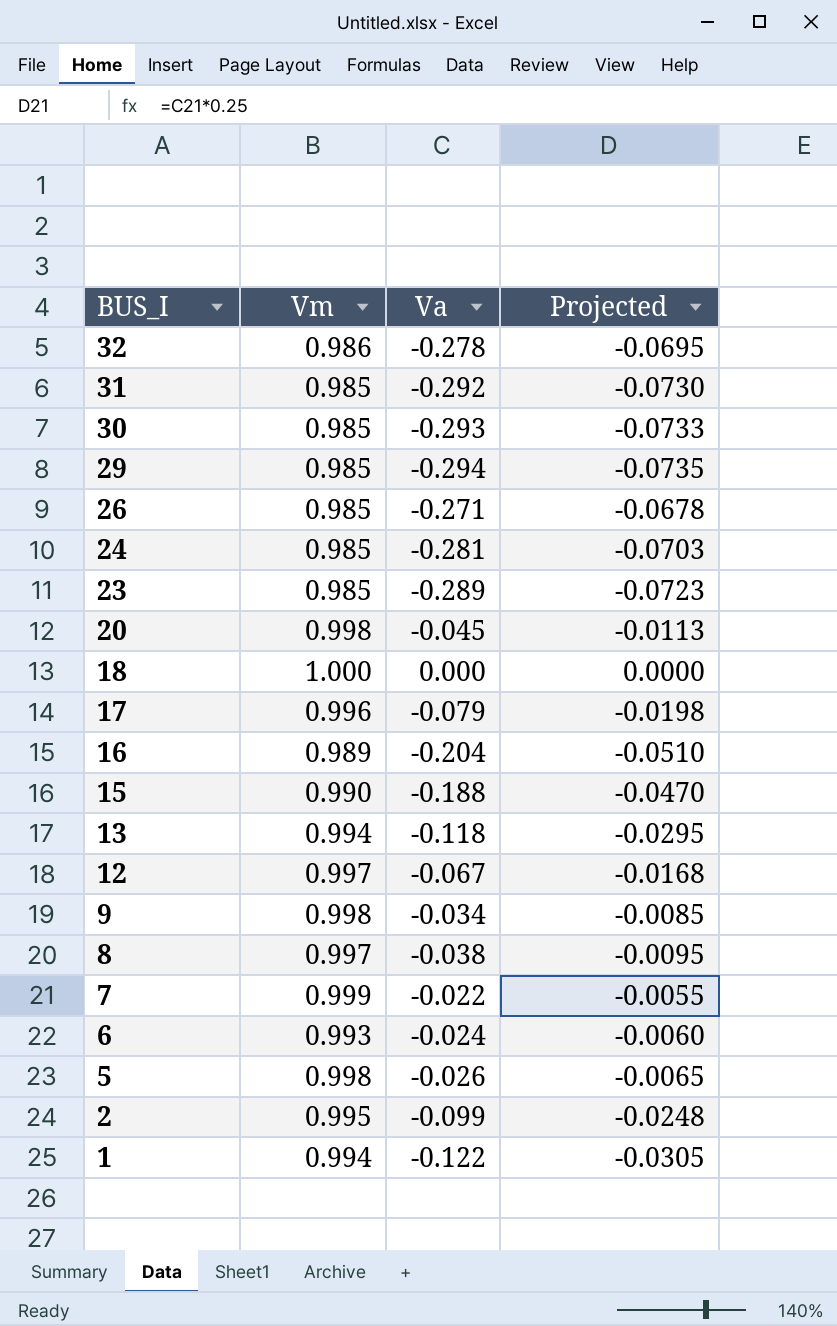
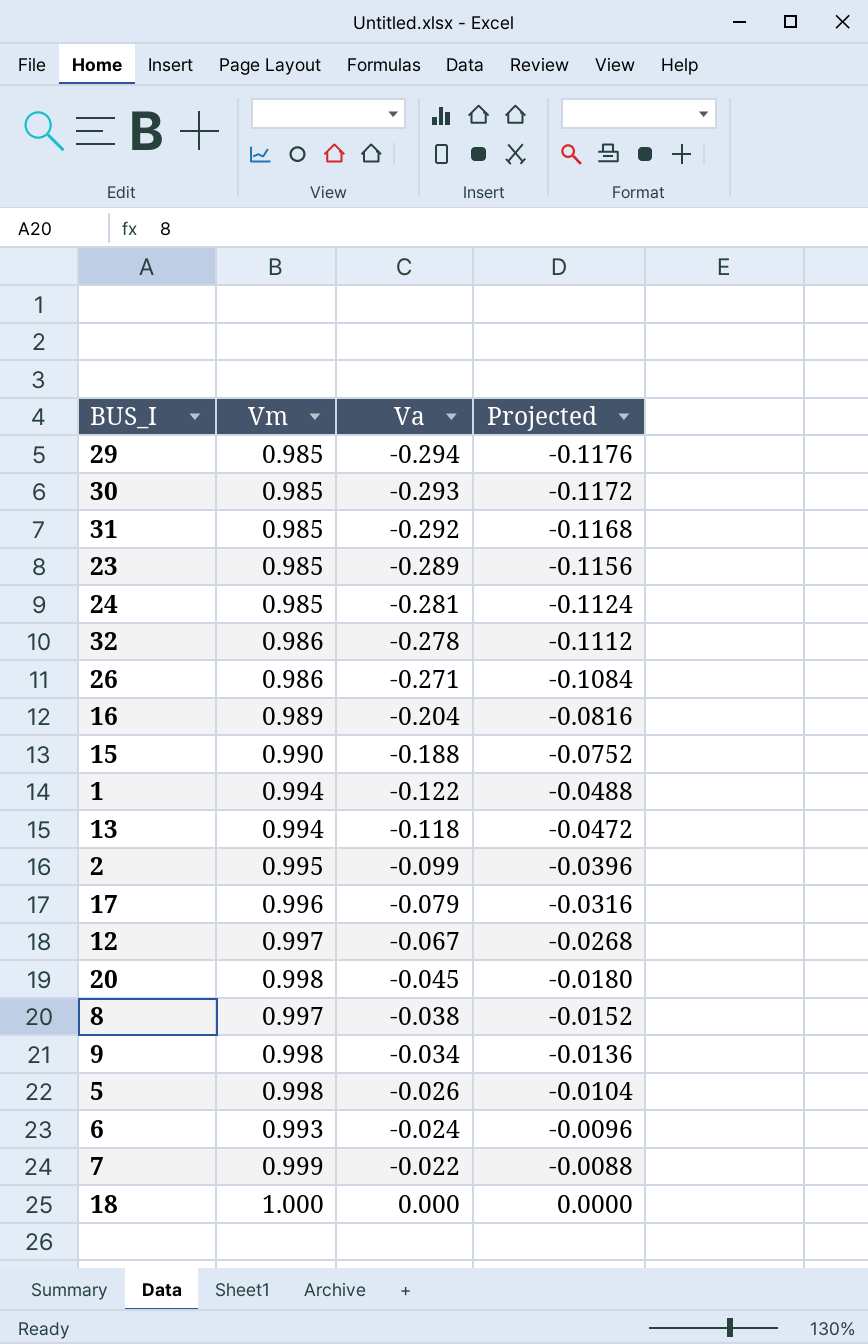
row order: BUS_I descending -> Va ascending
column Projected | formula: [Va] * 0.25 -> [Va] * 0.4
26 | Vm: 0.985 -> 0.986

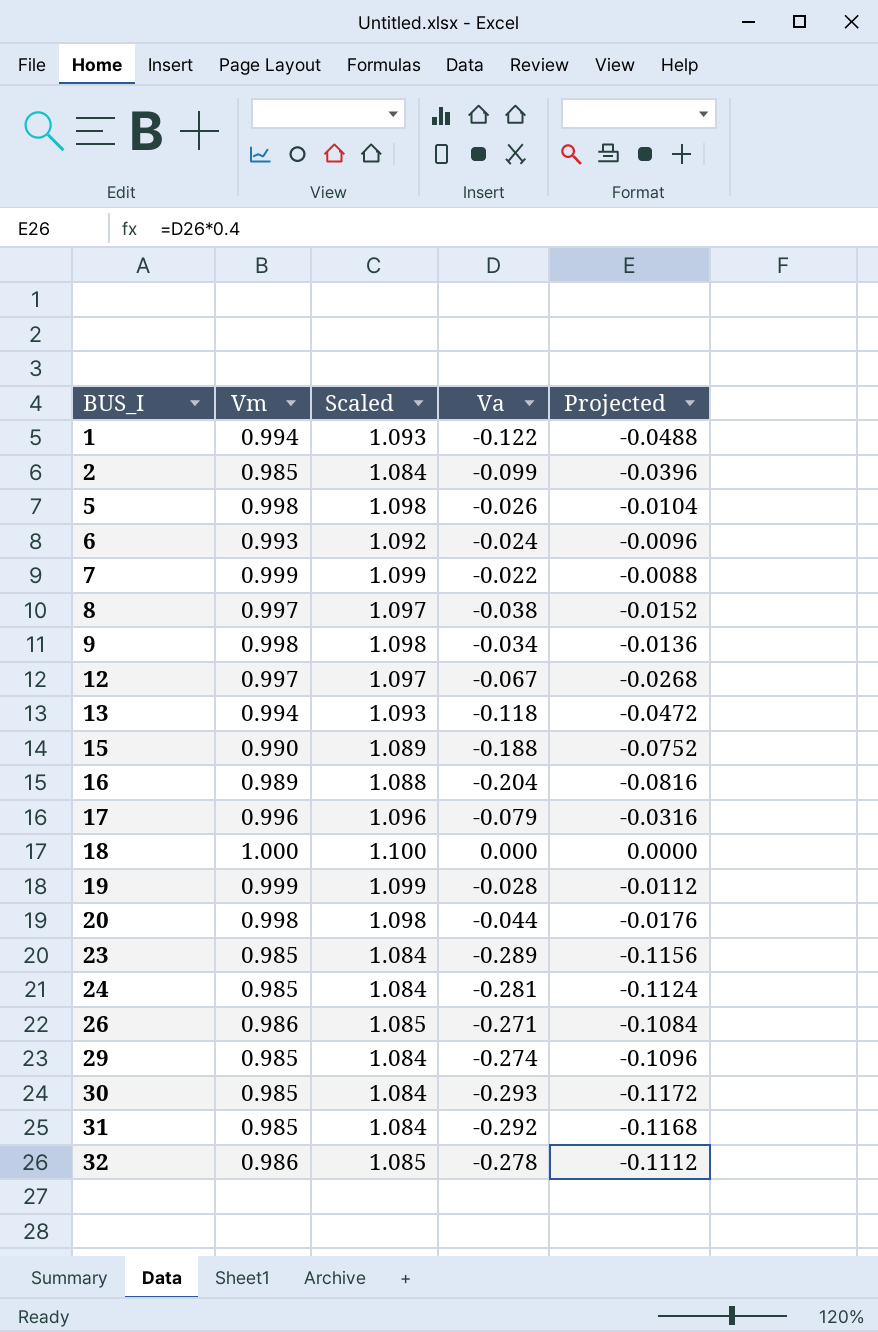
row order: Va ascending -> BUS_I ascending
column Scaled | formula: none -> [Vm] * 1.1
2 | Vm: 0.995 -> 0.985
row 19: none -> 0.999 | 1.099 | -0.028 | -0.0112
20 | Va: -0.045 -> -0.044
20 | Projected: -0.0180 -> -0.0176
29 | Va: -0.294 -> -0.274
29 | Projected: -0.1176 -> -0.1096

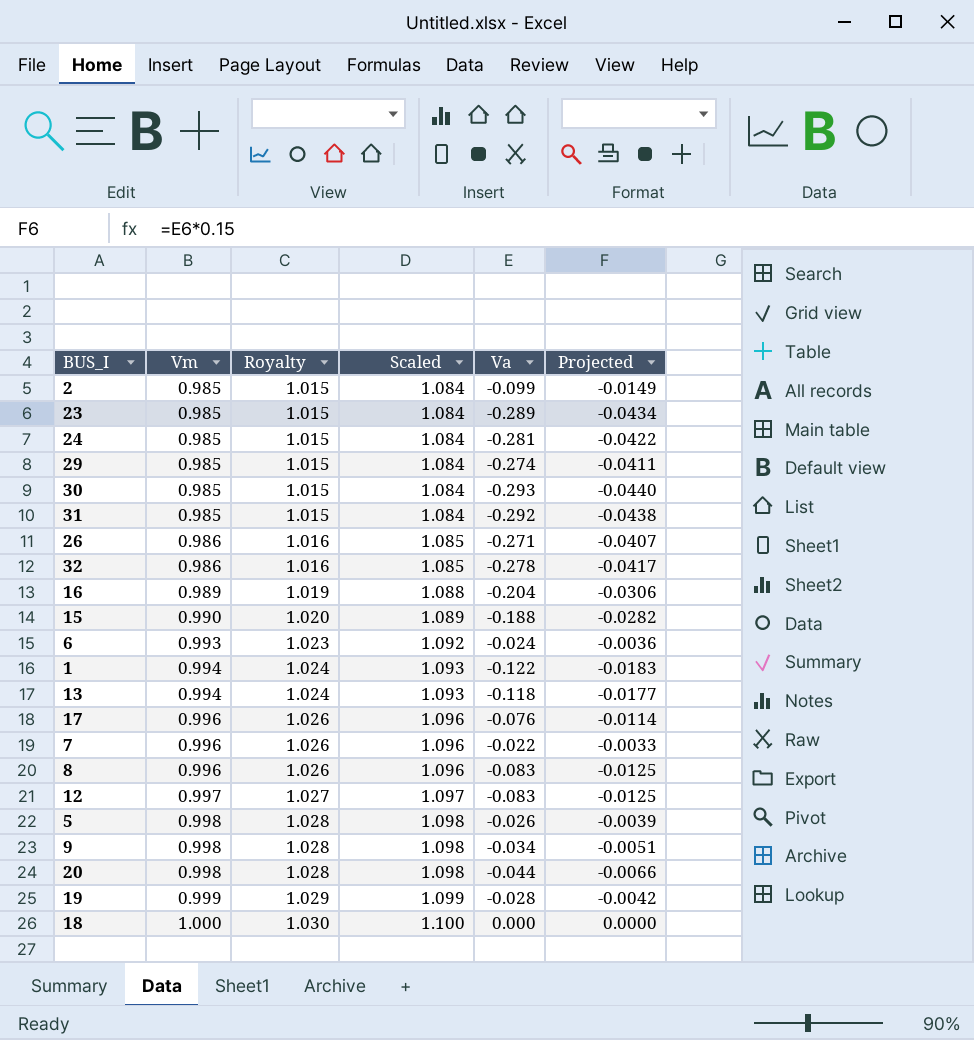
row order: BUS_I ascending -> Vm ascending
column Royalty | formula: none -> [Vm] * 1.03
column Projected | formula: [Va] * 0.4 -> [Va] * 0.15
17 | Va: -0.079 -> -0.076
7 | Vm: 0.999 -> 0.996
7 | Scaled: 1.099 -> 1.096
8 | Vm: 0.997 -> 0.996
8 | Scaled: 1.097 -> 1.096
8 | Va: -0.038 -> -0.083
12 | Va: -0.067 -> -0.083

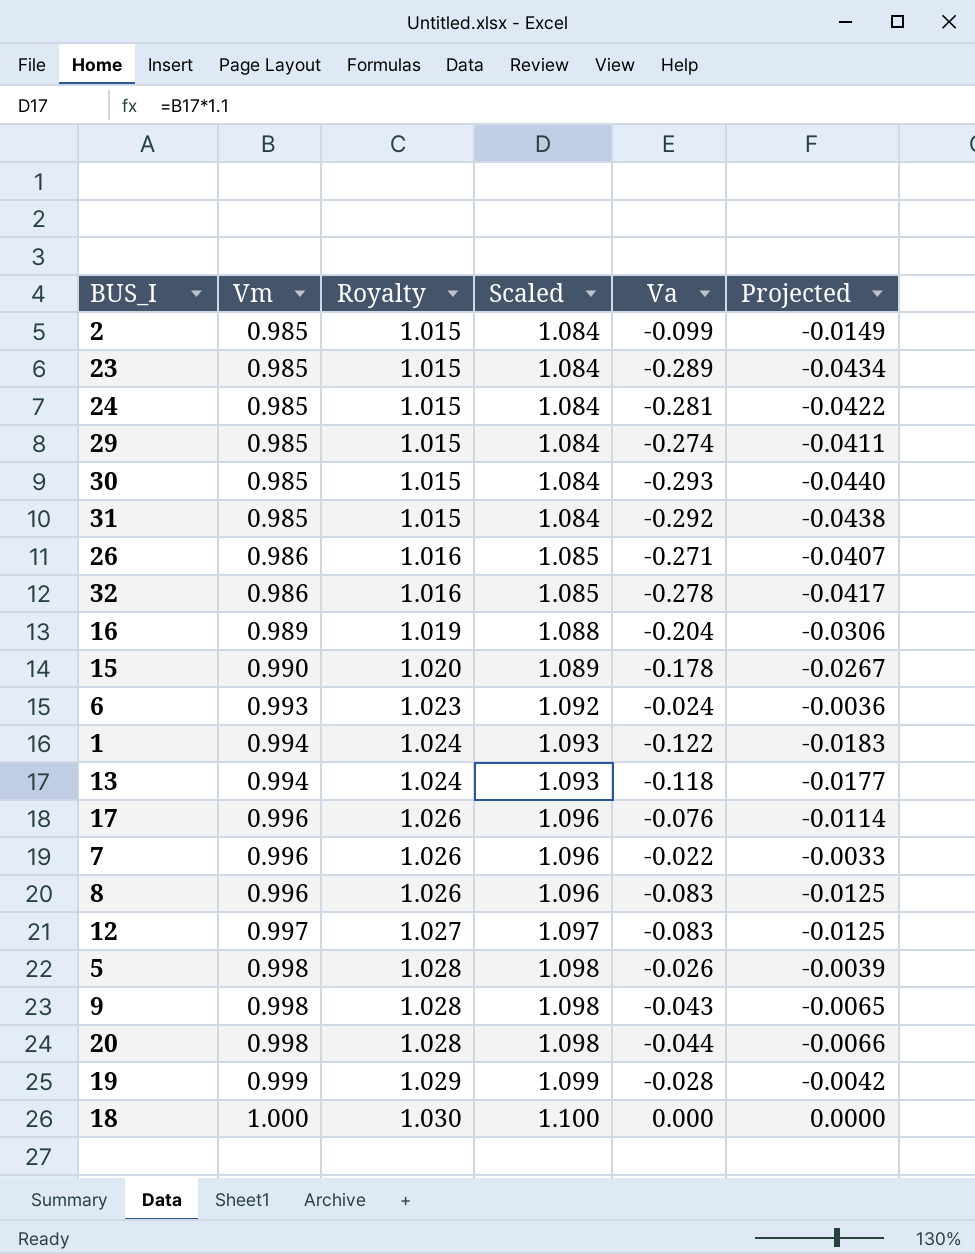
15 | Va: -0.188 -> -0.178
15 | Projected: -0.0282 -> -0.0267
9 | Va: -0.034 -> -0.043
9 | Projected: -0.0051 -> -0.0065

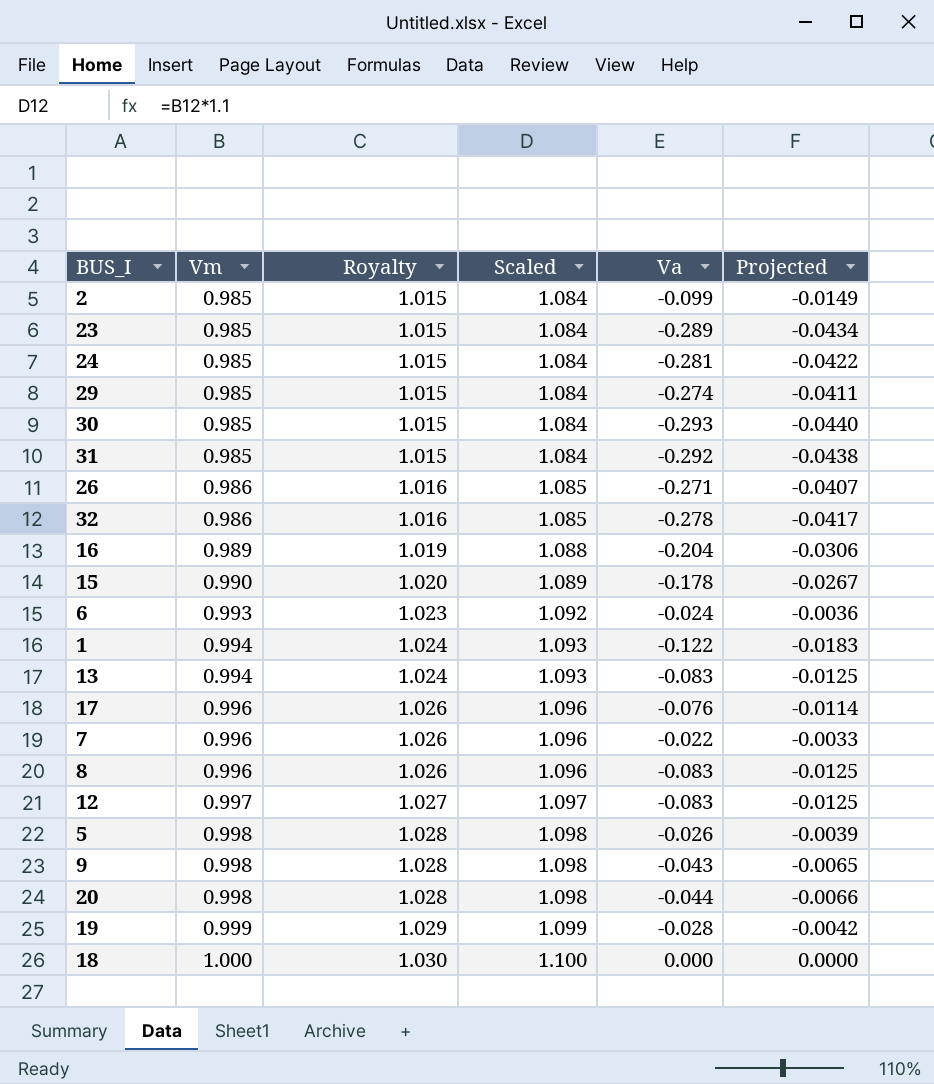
13 | Va: -0.118 -> -0.083
13 | Projected: -0.0177 -> -0.0125

